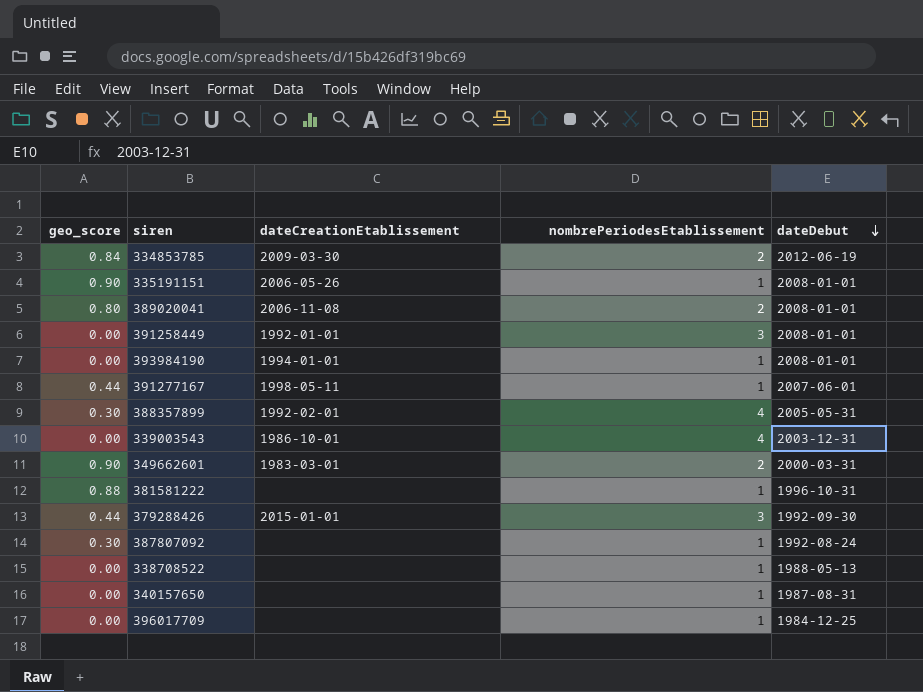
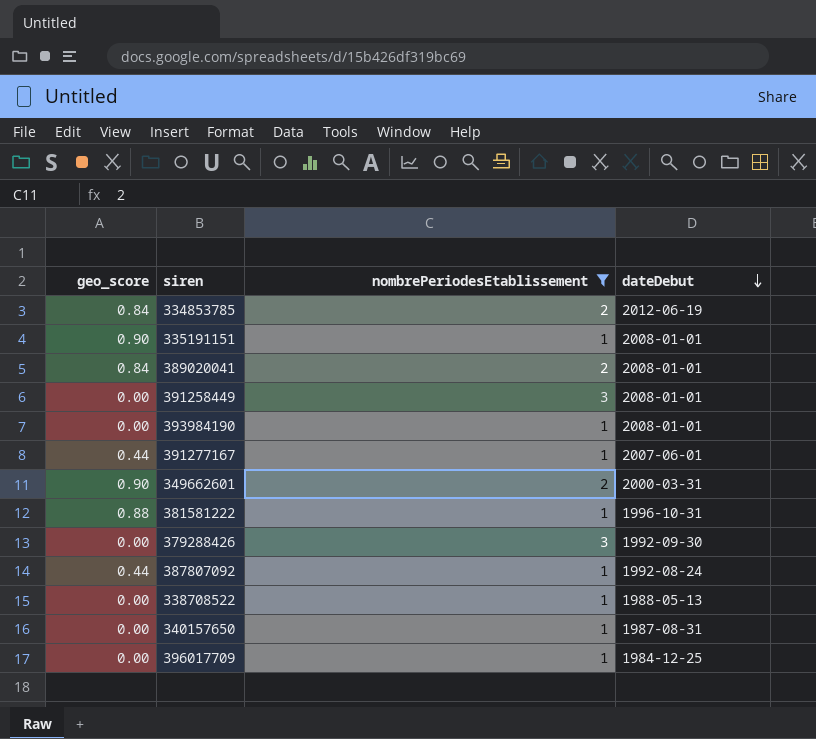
filter: none -> nombrePeriodesEtablissement != 4
column dateCreationEtablissement | position: 3 -> none
389020041 | geo_score: 0.80 -> 0.84
379288426 | geo_score: 0.44 -> 0.00
387807092 | geo_score: 0.30 -> 0.44

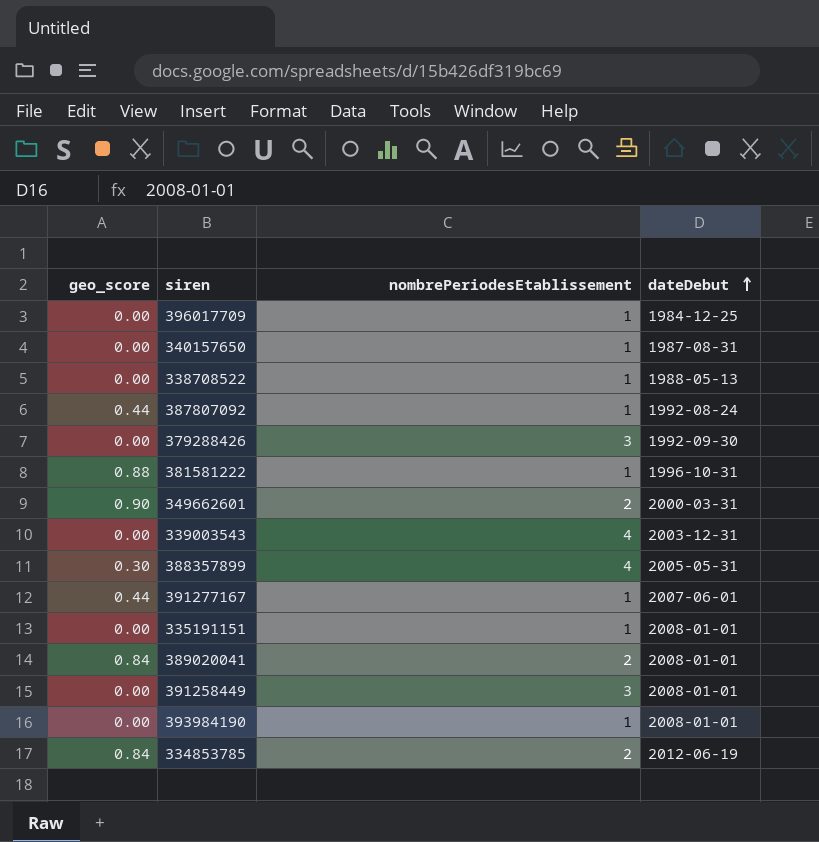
filter: nombrePeriodesEtablissement != 4 -> none
row order: dateDebut descending -> dateDebut ascending
335191151 | geo_score: 0.90 -> 0.00

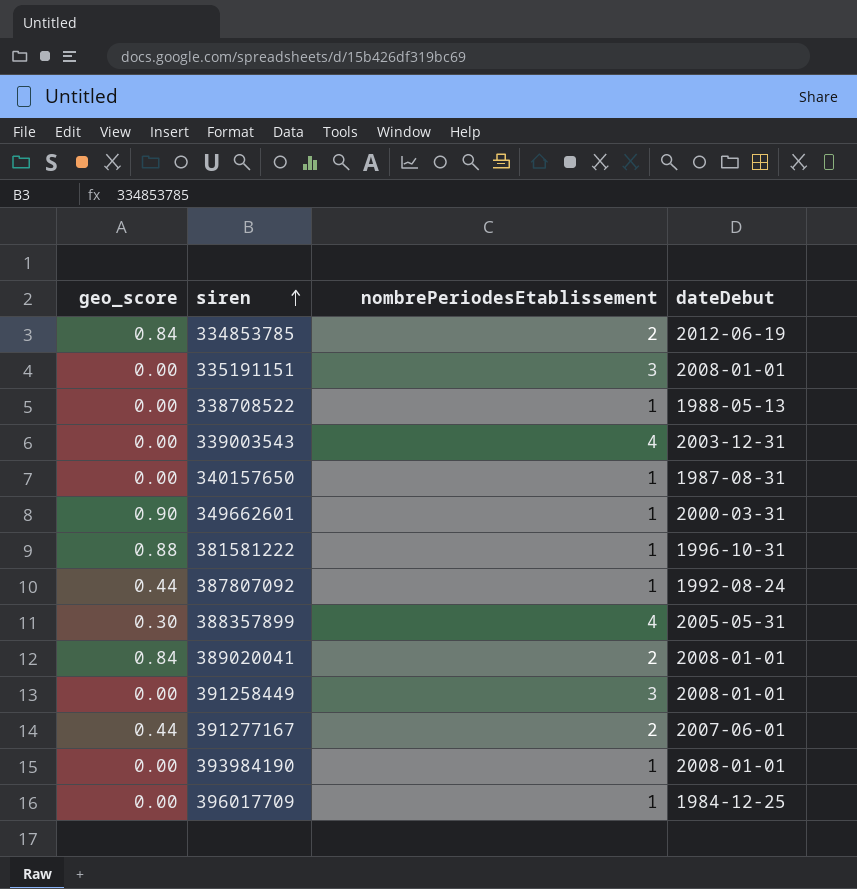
row order: dateDebut ascending -> siren ascending
row 379288426: 0.00 | 3 | 1992-09-30 -> none
335191151 | nombrePeriodesEtablissement: 1 -> 3
349662601 | nombrePeriodesEtablissement: 2 -> 1
391277167 | nombrePeriodesEtablissement: 1 -> 2

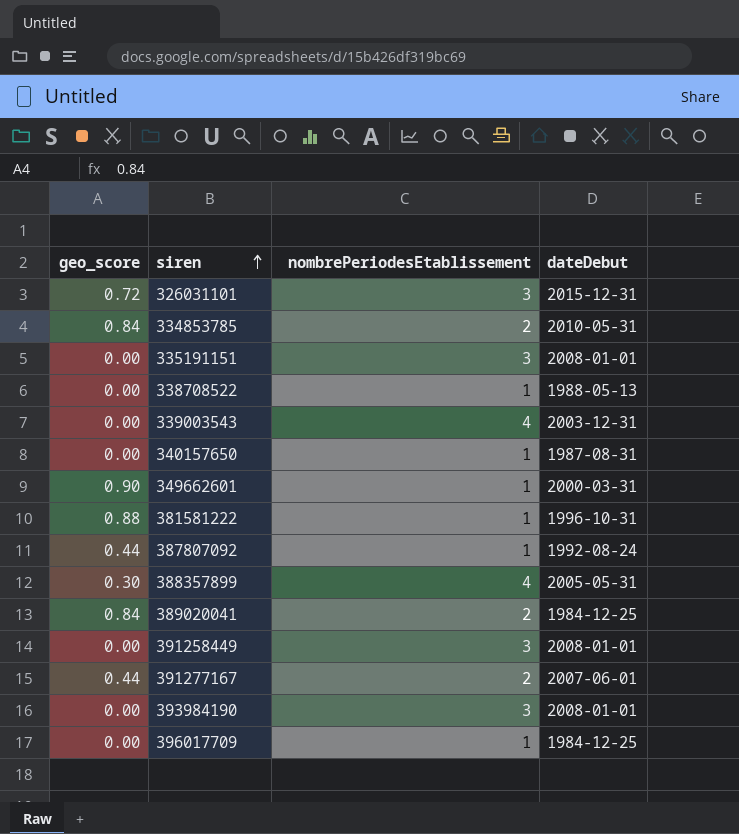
row 326031101: none -> 0.72 | 3 | 2015-12-31
334853785 | dateDebut: 2012-06-19 -> 2010-05-31
389020041 | dateDebut: 2008-01-01 -> 1984-12-25
393984190 | nombrePeriodesEtablissement: 1 -> 3

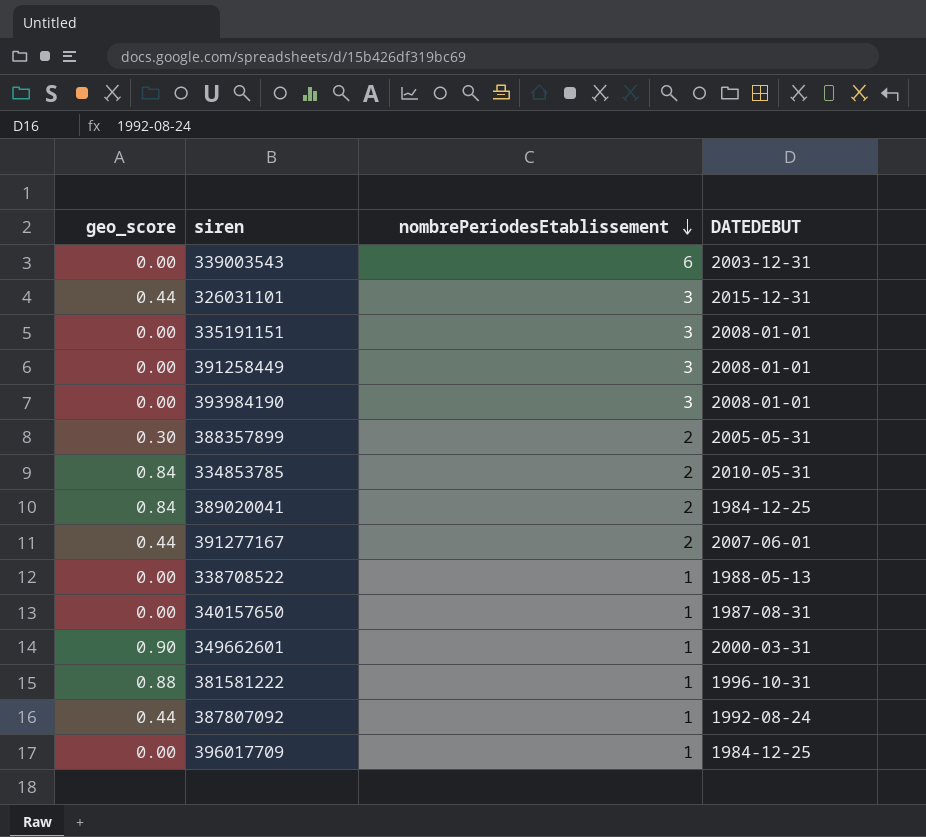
row order: siren ascending -> nombrePeriodesEtablissement descending
column name: dateDebut -> DATEDEBUT
339003543 | nombrePeriodesEtablissement: 4 -> 6
326031101 | geo_score: 0.72 -> 0.44
388357899 | nombrePeriodesEtablissement: 4 -> 2

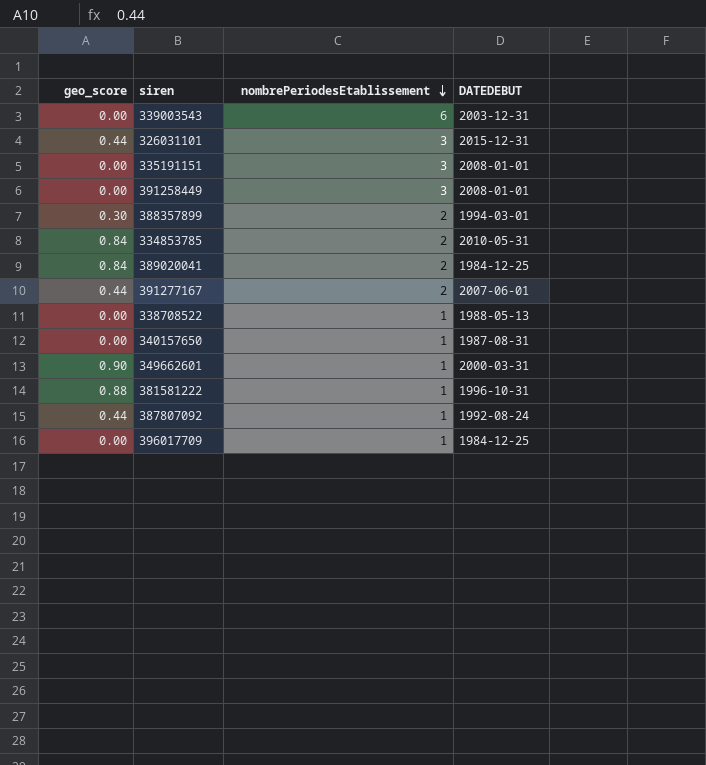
row 393984190: 0.00 | 3 | 2008-01-01 -> none
388357899 | DATEDEBUT: 2005-05-31 -> 1994-03-01

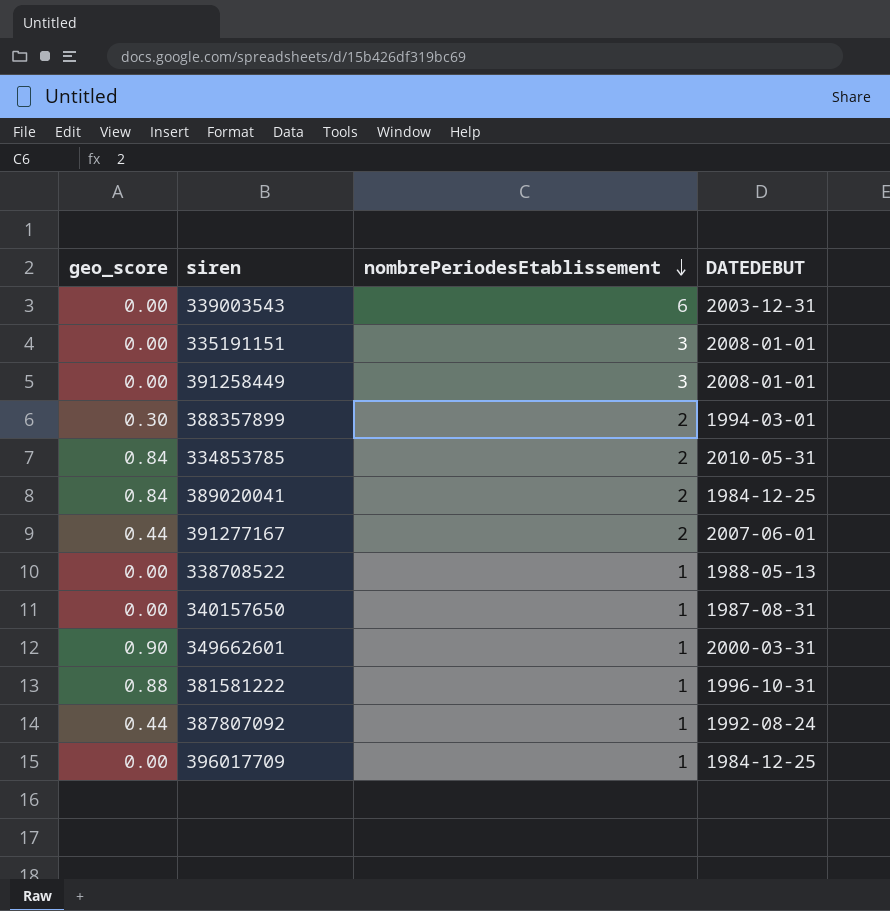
row 326031101: 0.44 | 3 | 2015-12-31 -> none

